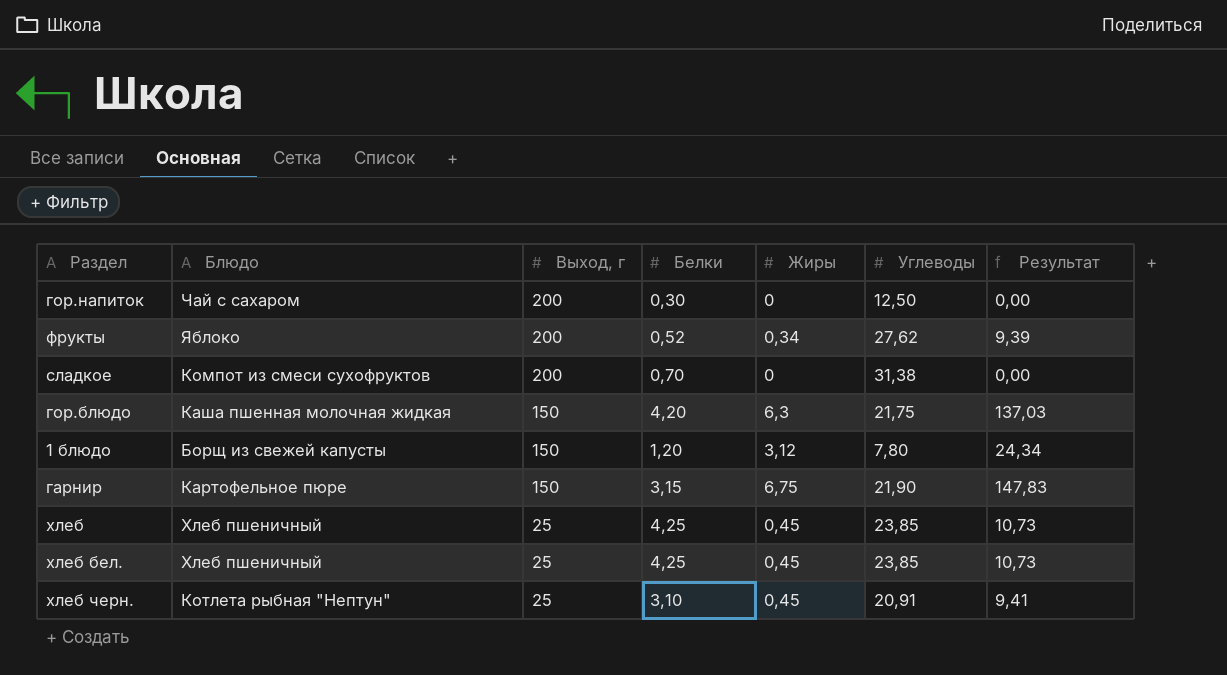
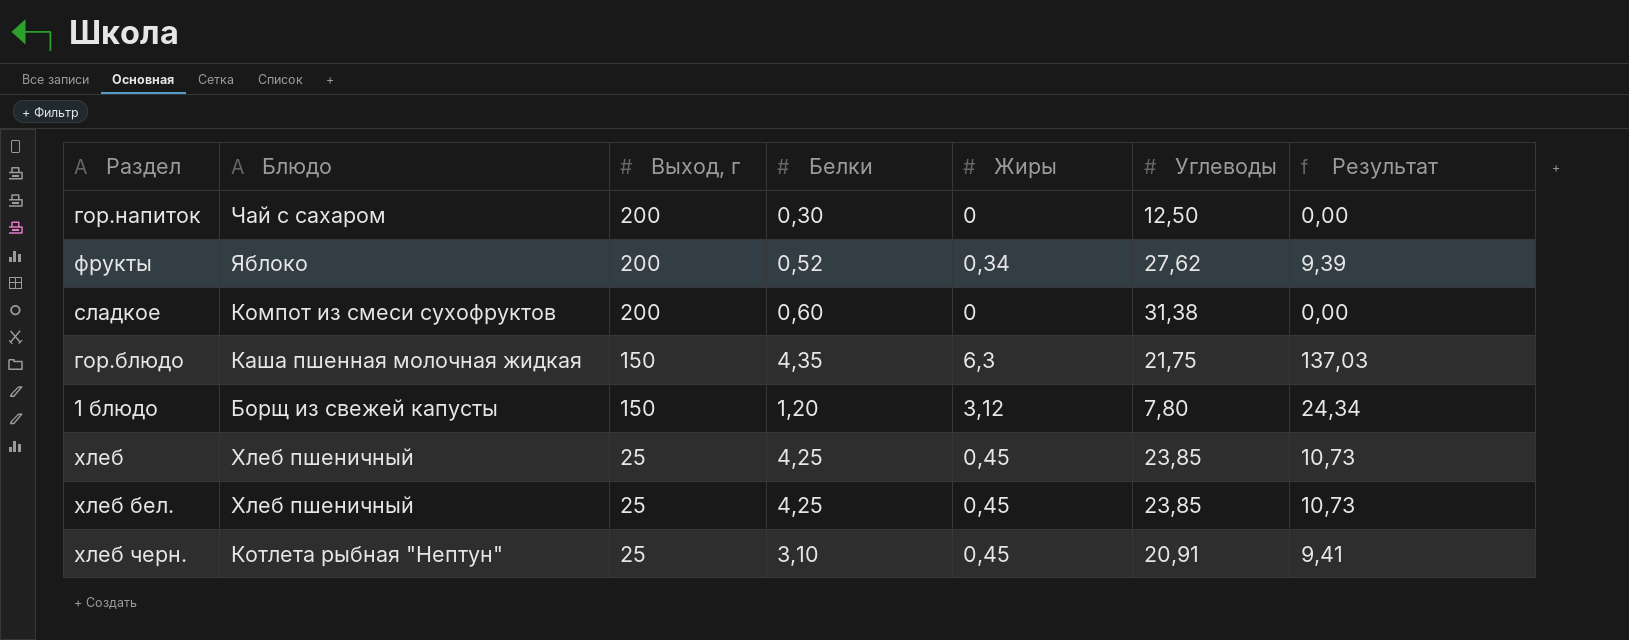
row гарнир: Картофельное пюре | 150 | 3,15 | 6,75 | 21,90 | 147,83 -> none
сладкое | Белки: 0,70 -> 0,60
гор.блюдо | Белки: 4,20 -> 4,35

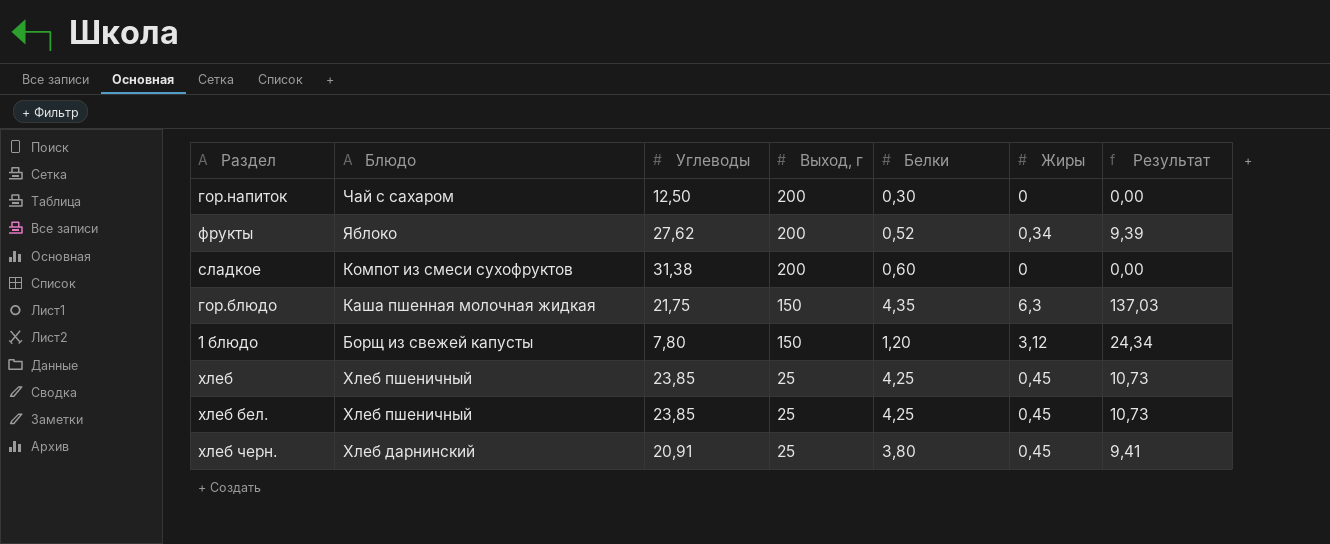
column Углеводы | position: 6 -> 3
хлеб черн. | Блюдо: Котлета рыбная "Нептун" -> Хлеб дарнинский
хлеб черн. | Белки: 3,10 -> 3,80

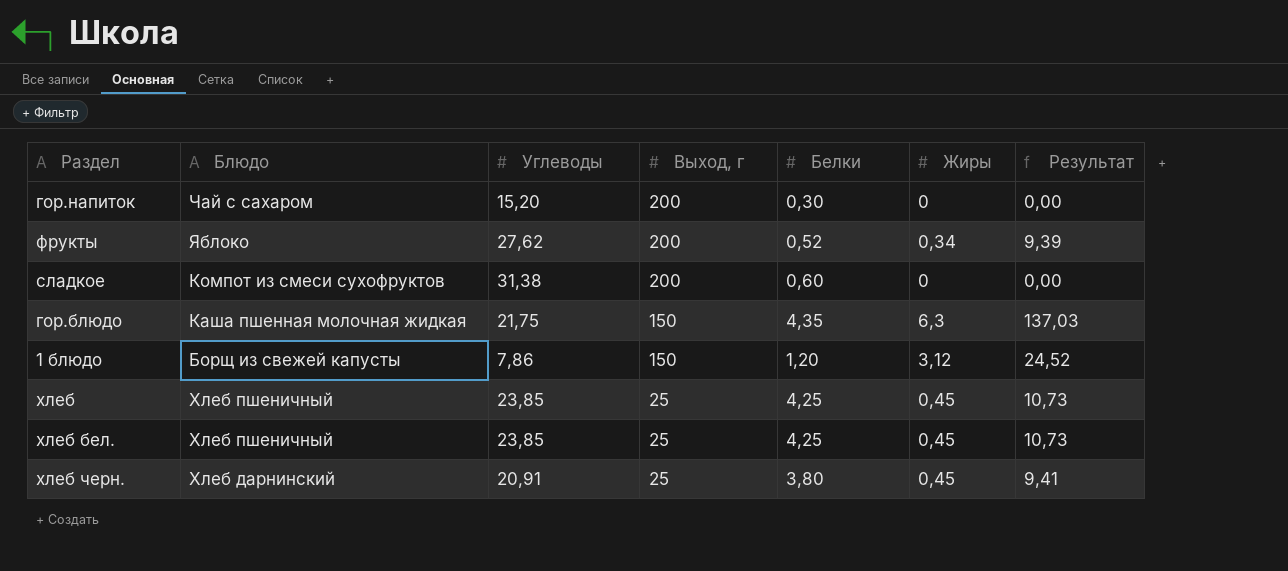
гор.напиток | Углеводы: 12,50 -> 15,20
1 блюдо | Углеводы: 7,80 -> 7,86
1 блюдо | Результат: 24,34 -> 24,52

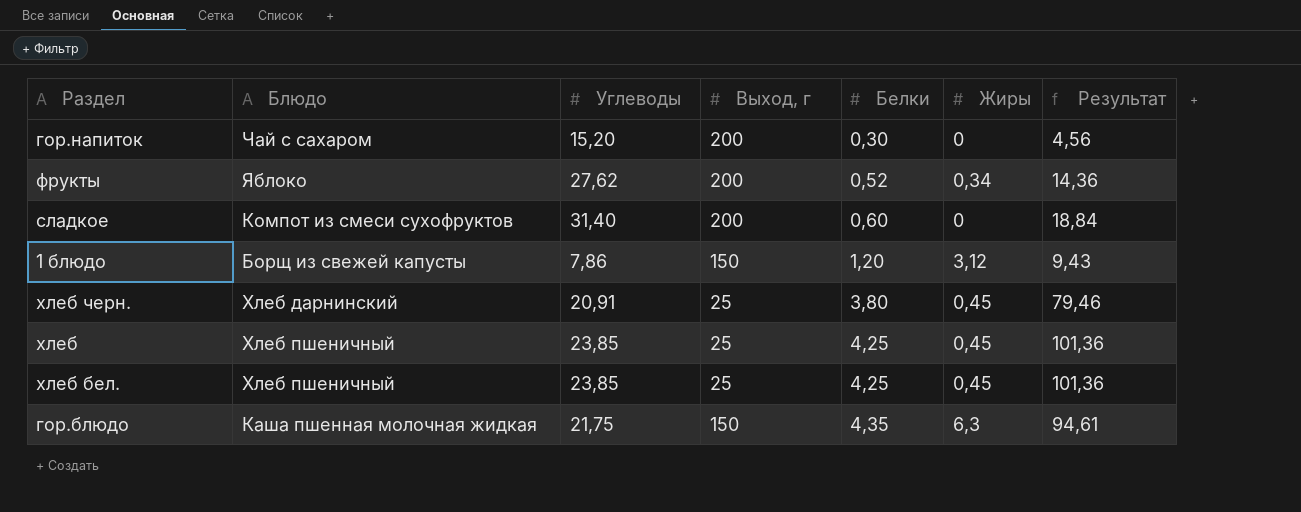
row order: Выход, г descending -> Белки ascending
column Результат | formula: [Углеводы] * [Жиры] -> [Углеводы] * [Белки]
сладкое | Углеводы: 31,38 -> 31,40

